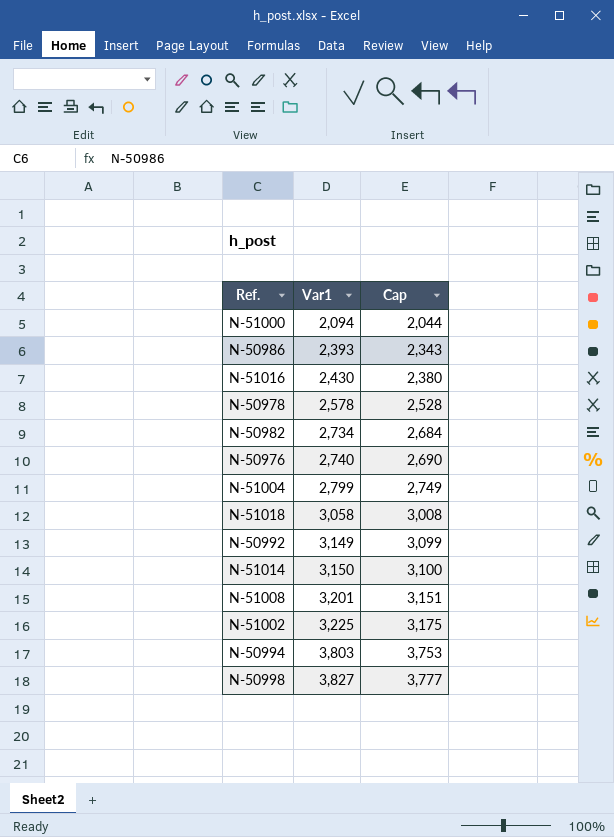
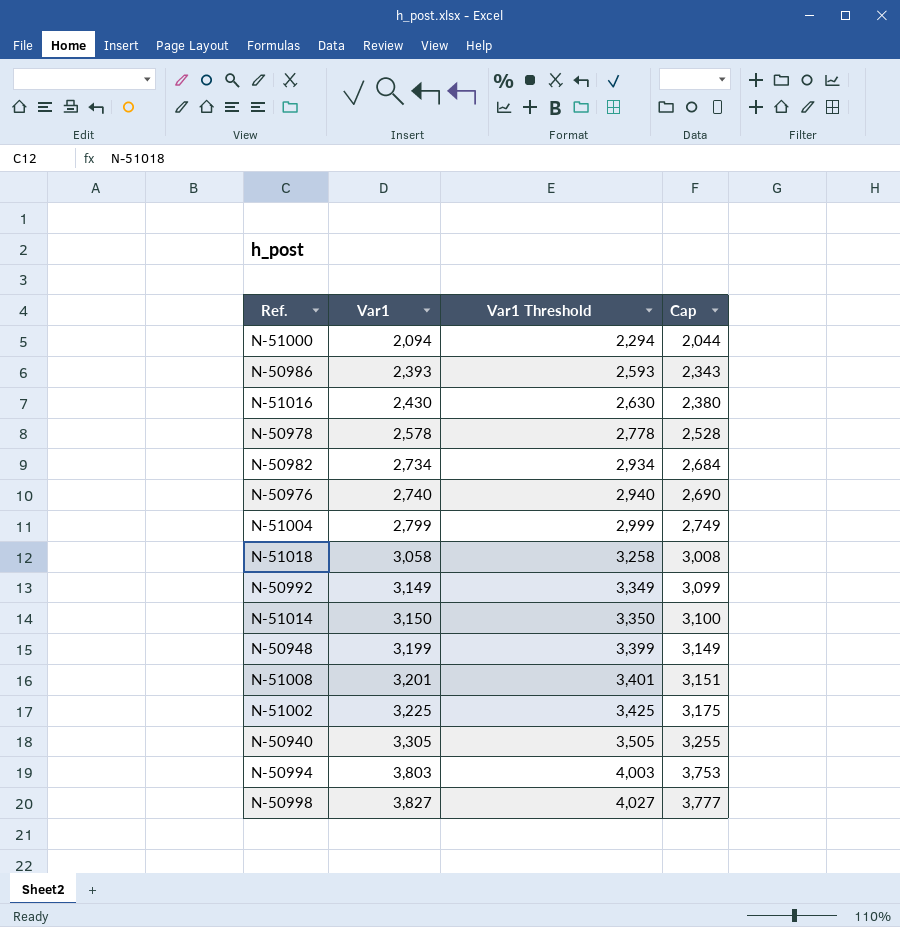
column Var1 Threshold | formula: none -> [Var1] + 200
row N-50948: none -> 3,199 | 3,399 | 3,149
row N-50940: none -> 3,305 | 3,505 | 3,255

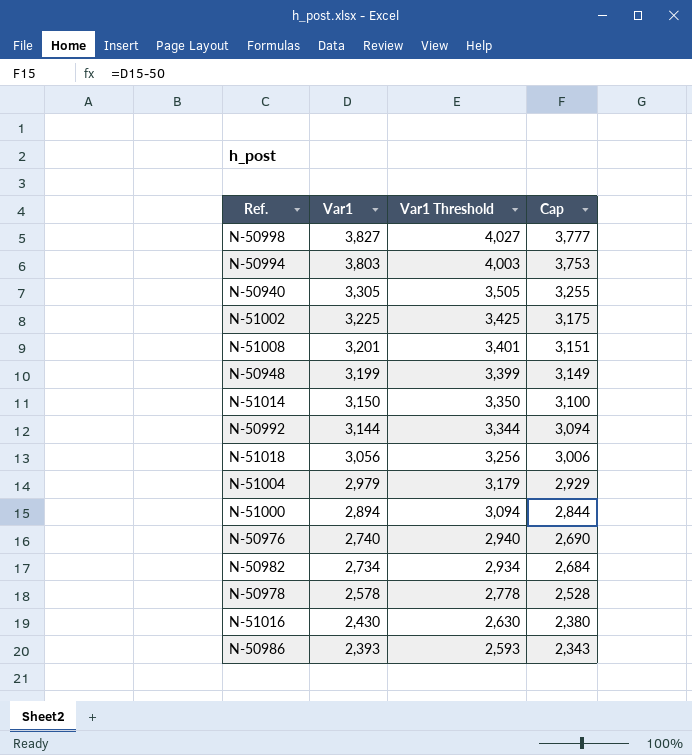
row order: Var1 ascending -> Var1 descending
N-50992 | Var1: 3,149 -> 3,144
N-50992 | Var1 Threshold: 3,349 -> 3,344
N-50992 | Cap: 3,099 -> 3,094
N-51018 | Var1: 3,058 -> 3,056
N-51018 | Var1 Threshold: 3,258 -> 3,256
N-51018 | Cap: 3,008 -> 3,006
N-51004 | Var1: 2,799 -> 2,979
N-51004 | Var1 Threshold: 2,999 -> 3,179
N-51004 | Cap: 2,749 -> 2,929
N-51000 | Var1: 2,094 -> 2,894
N-51000 | Var1 Threshold: 2,294 -> 3,094
N-51000 | Cap: 2,044 -> 2,844

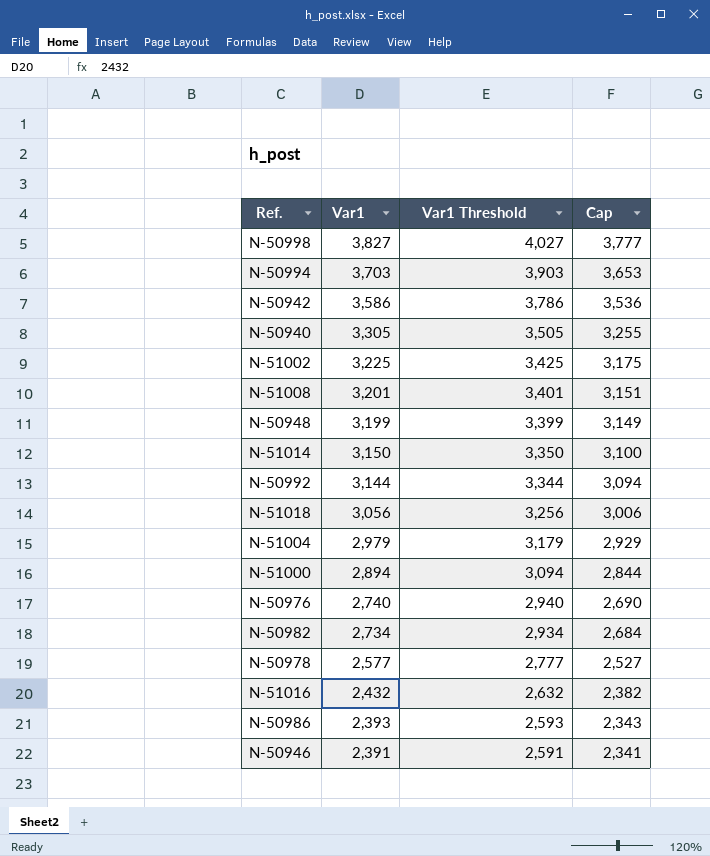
N-50994 | Var1: 3,803 -> 3,703
N-50994 | Var1 Threshold: 4,003 -> 3,903
N-50994 | Cap: 3,753 -> 3,653
row N-50942: none -> 3,586 | 3,786 | 3,536
N-50978 | Var1: 2,578 -> 2,577
N-50978 | Var1 Threshold: 2,778 -> 2,777
N-50978 | Cap: 2,528 -> 2,527
N-51016 | Var1: 2,430 -> 2,432
N-51016 | Var1 Threshold: 2,630 -> 2,632
N-51016 | Cap: 2,380 -> 2,382
row N-50946: none -> 2,391 | 2,591 | 2,341

